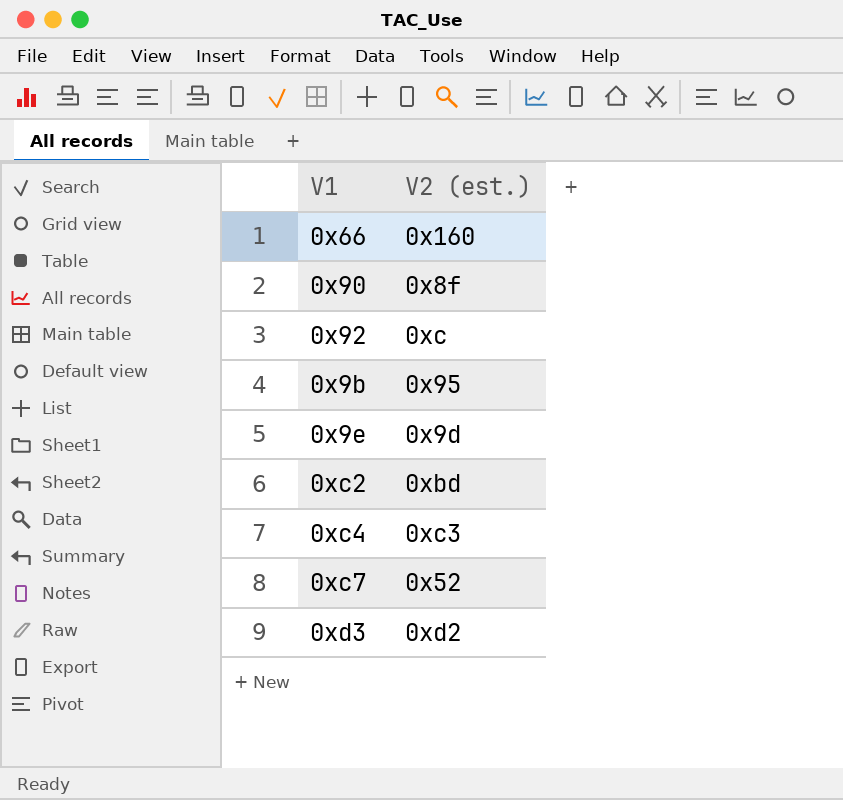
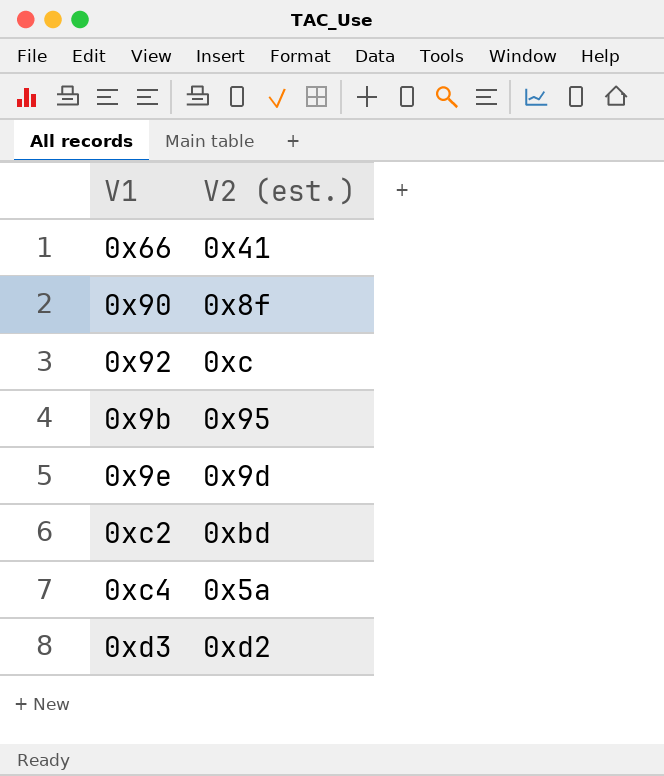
row 0xc7: 0x52 -> none
0x66 | V2 (est.): 0x160 -> 0x41
0xc4 | V2 (est.): 0xc3 -> 0x5a

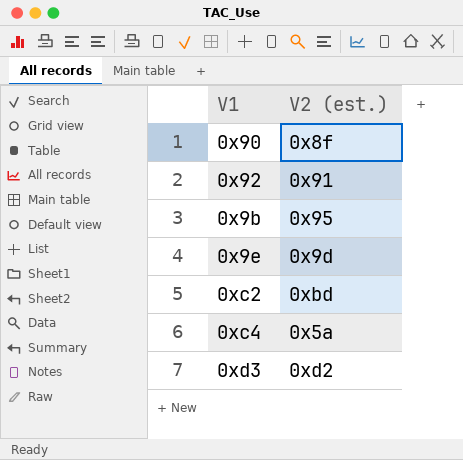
row 0x66: 0x41 -> none
0x92 | V2 (est.): 0xc -> 0x91

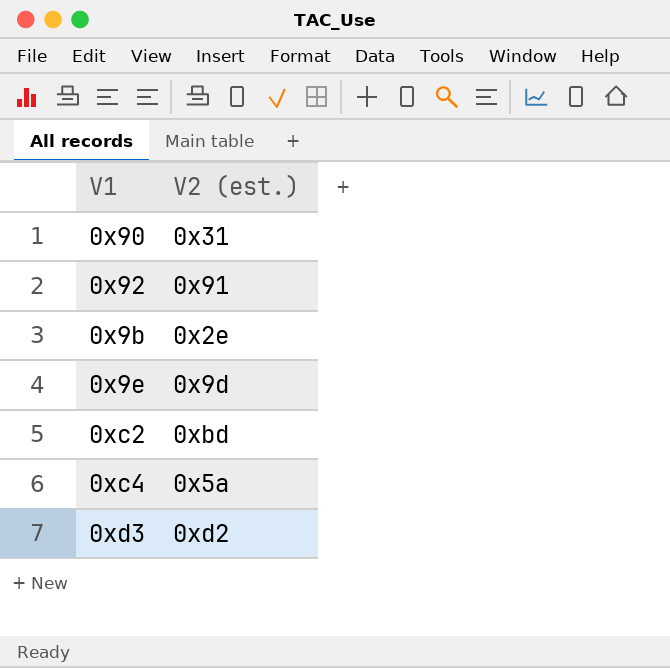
0x90 | V2 (est.): 0x8f -> 0x31
0x9b | V2 (est.): 0x95 -> 0x2e

